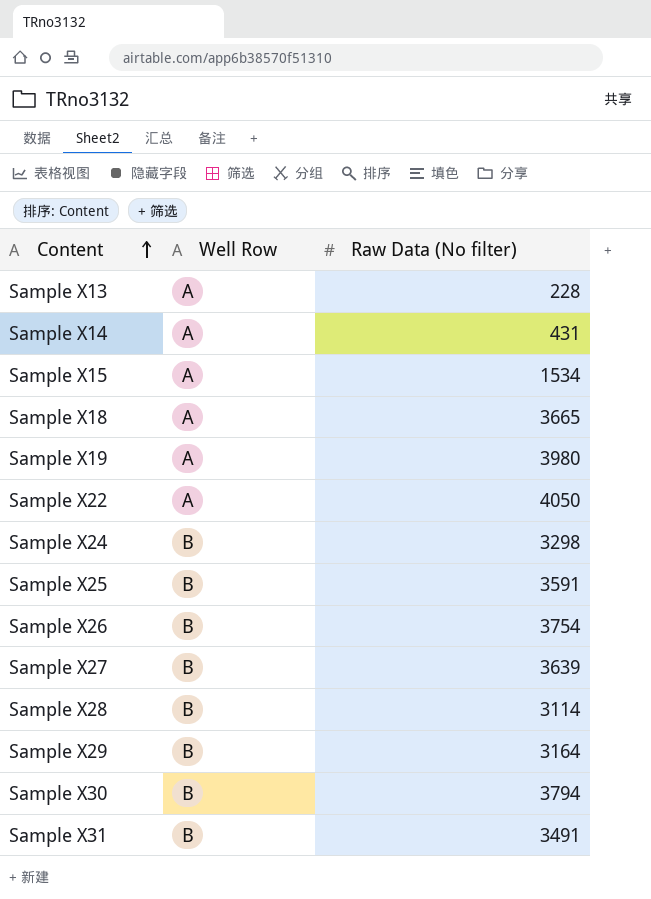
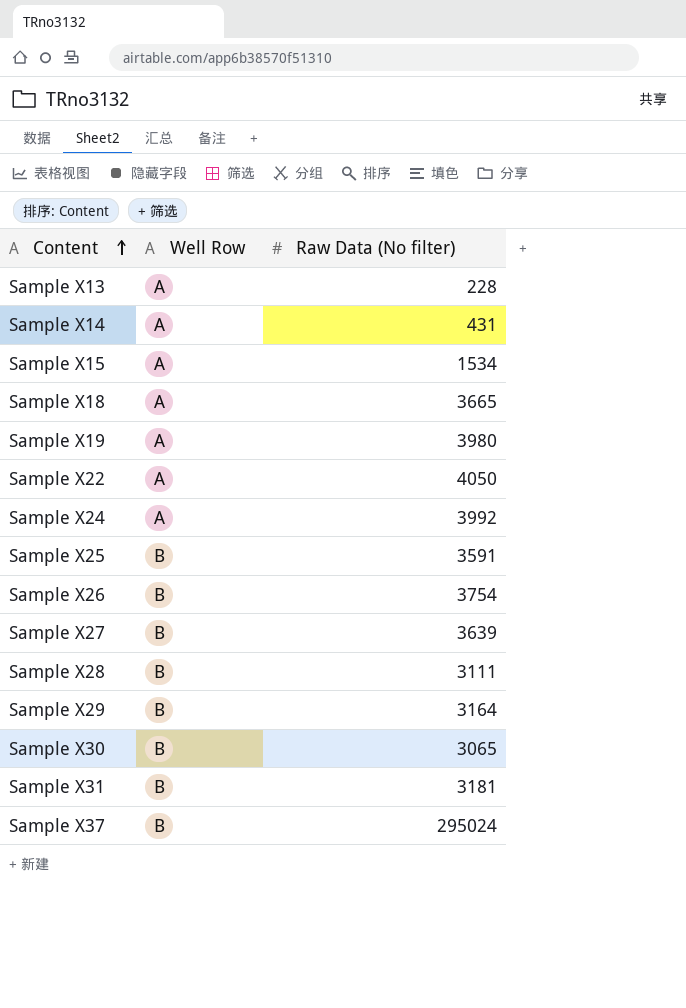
Sample X24 | Well Row: B -> A
Sample X24 | Raw Data (No filter): 3298 -> 3992
Sample X28 | Raw Data (No filter): 3114 -> 3111
Sample X30 | Raw Data (No filter): 3794 -> 3065
Sample X31 | Raw Data (No filter): 3491 -> 3181
row Sample X37: none -> B | 295024

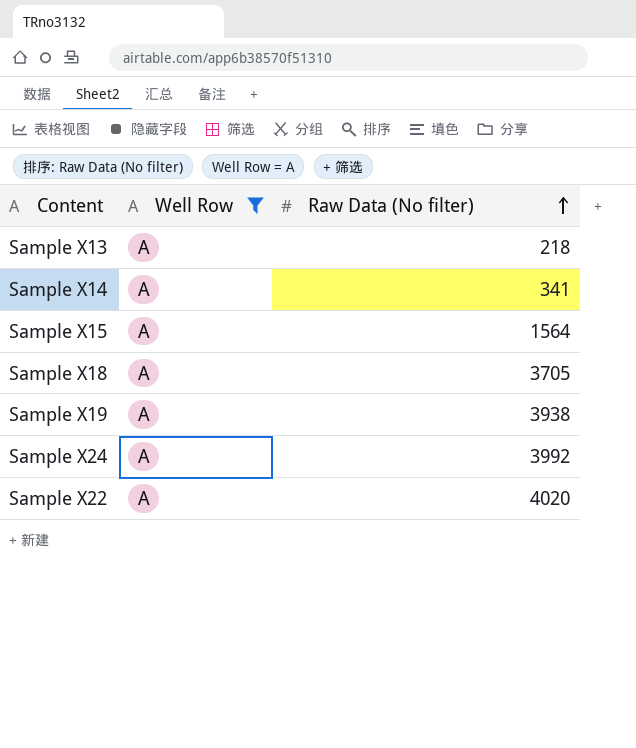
filter: none -> Well Row = A
row order: Content ascending -> Raw Data (No filter) ascending
Sample X13 | Raw Data (No filter): 228 -> 218
Sample X14 | Raw Data (No filter): 431 -> 341
Sample X15 | Raw Data (No filter): 1534 -> 1564
Sample X18 | Raw Data (No filter): 3665 -> 3705
Sample X19 | Raw Data (No filter): 3980 -> 3938
Sample X22 | Raw Data (No filter): 4050 -> 4020

